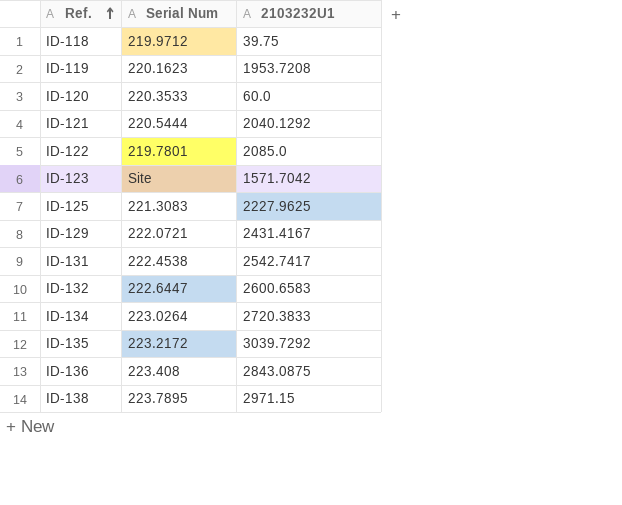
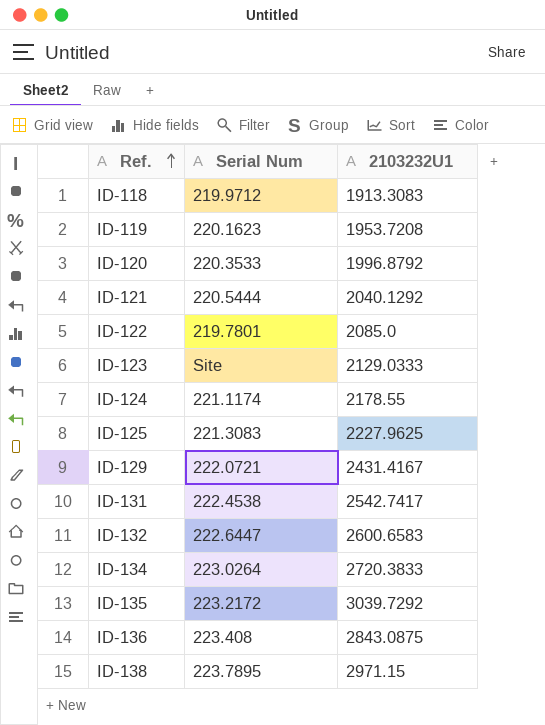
ID-118 | 2103232U1: 39.75 -> 1913.3083
ID-120 | 2103232U1: 60.0 -> 1996.8792
ID-123 | 2103232U1: 1571.7042 -> 2129.0333
row ID-124: none -> 221.1174 | 2178.55

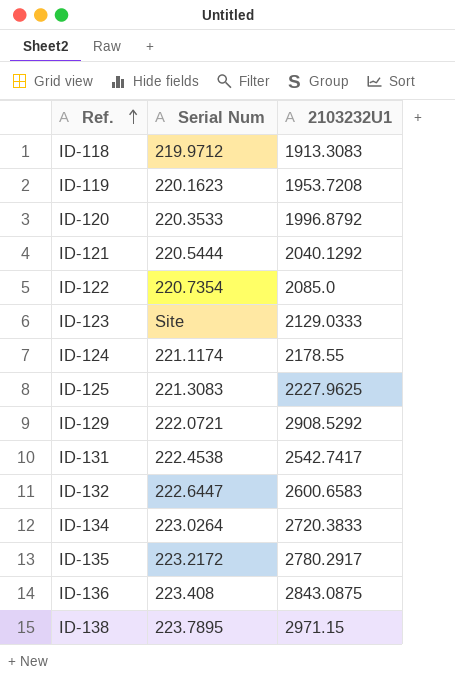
ID-122 | Serial Num: 219.7801 -> 220.7354
ID-129 | 2103232U1: 2431.4167 -> 2908.5292
ID-135 | 2103232U1: 3039.7292 -> 2780.2917

